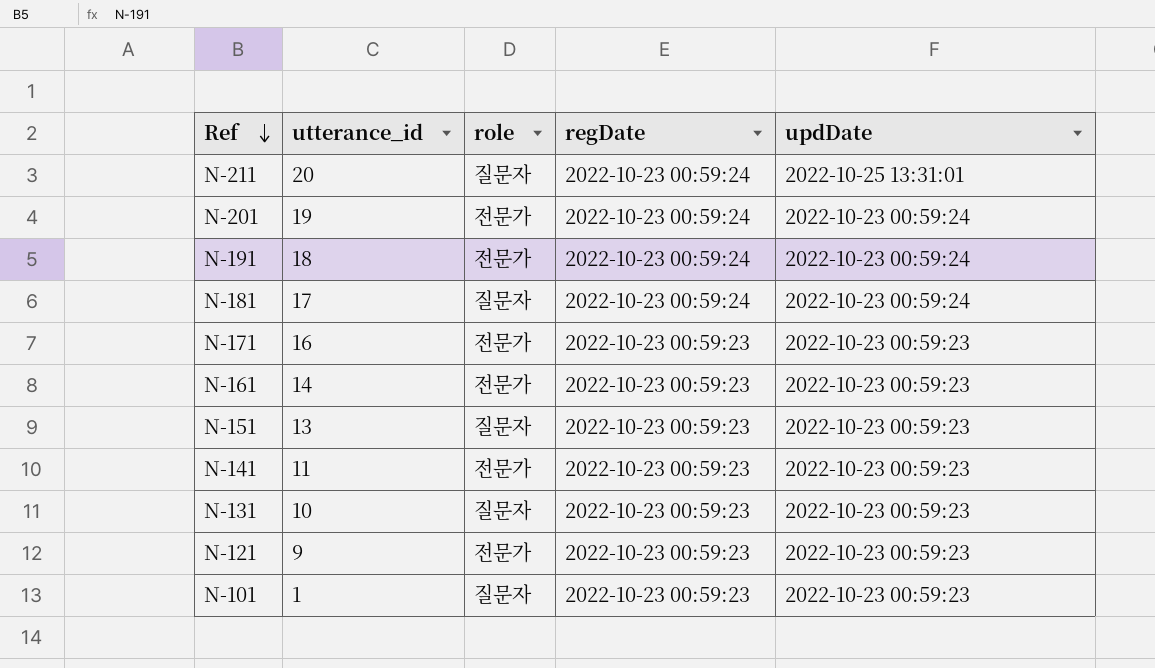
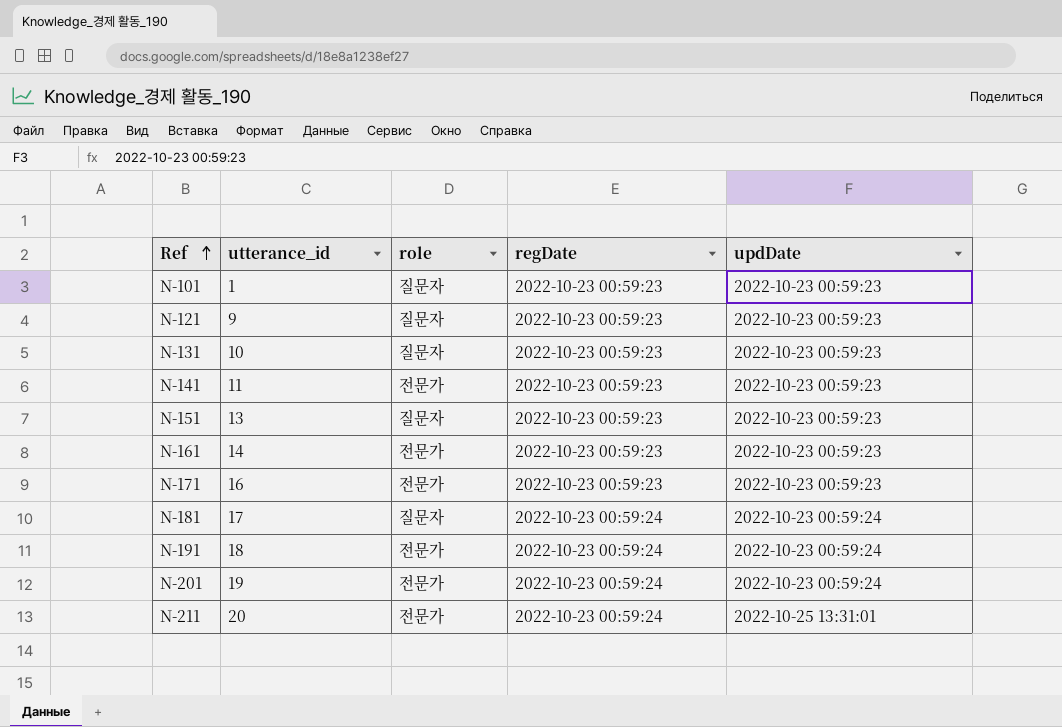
row order: Ref descending -> Ref ascending
N-121 | role: 전문가 -> 질문자
N-211 | role: 질문자 -> 전문가

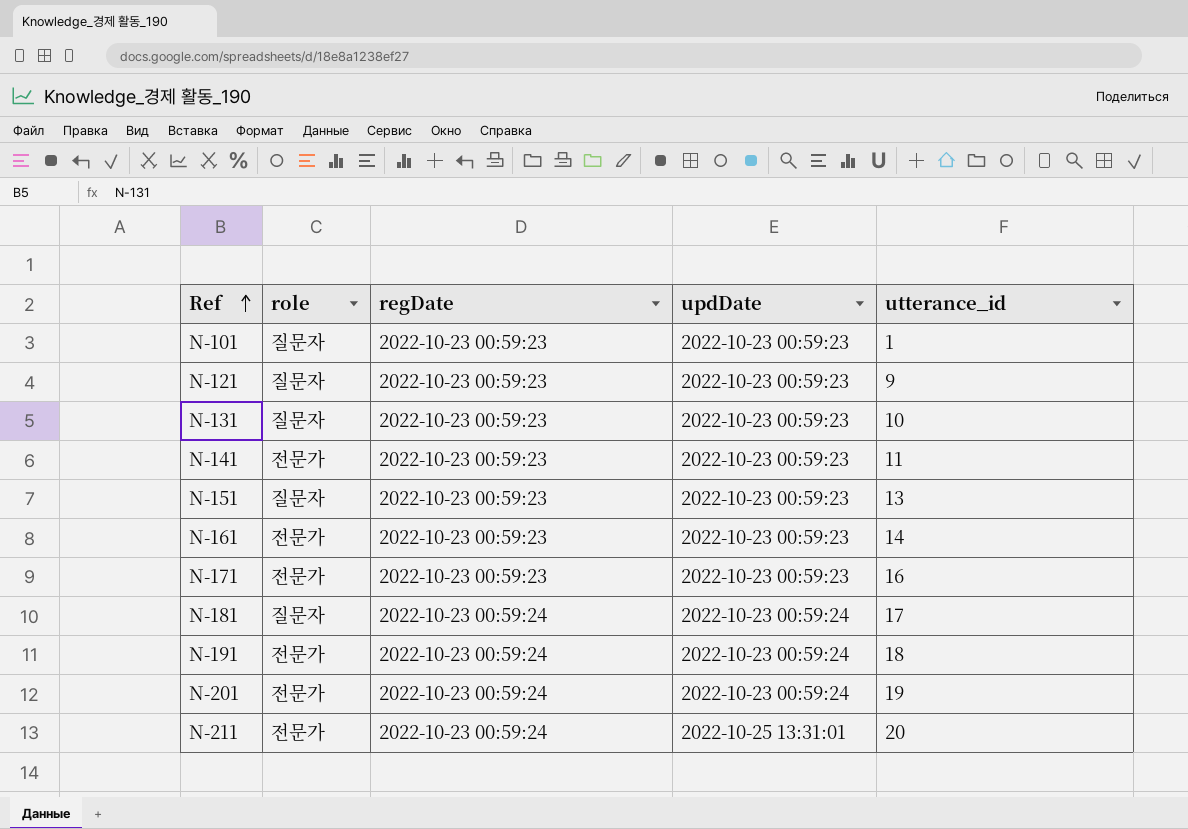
column utterance_id | position: 2 -> 5

